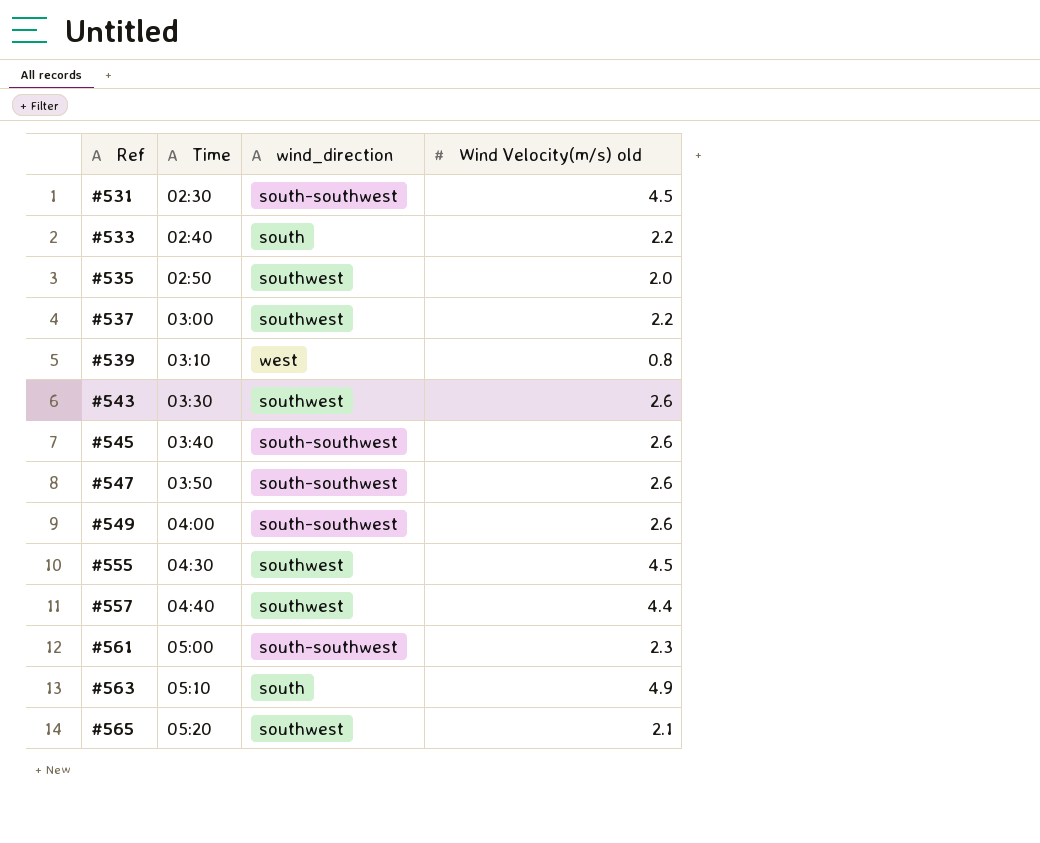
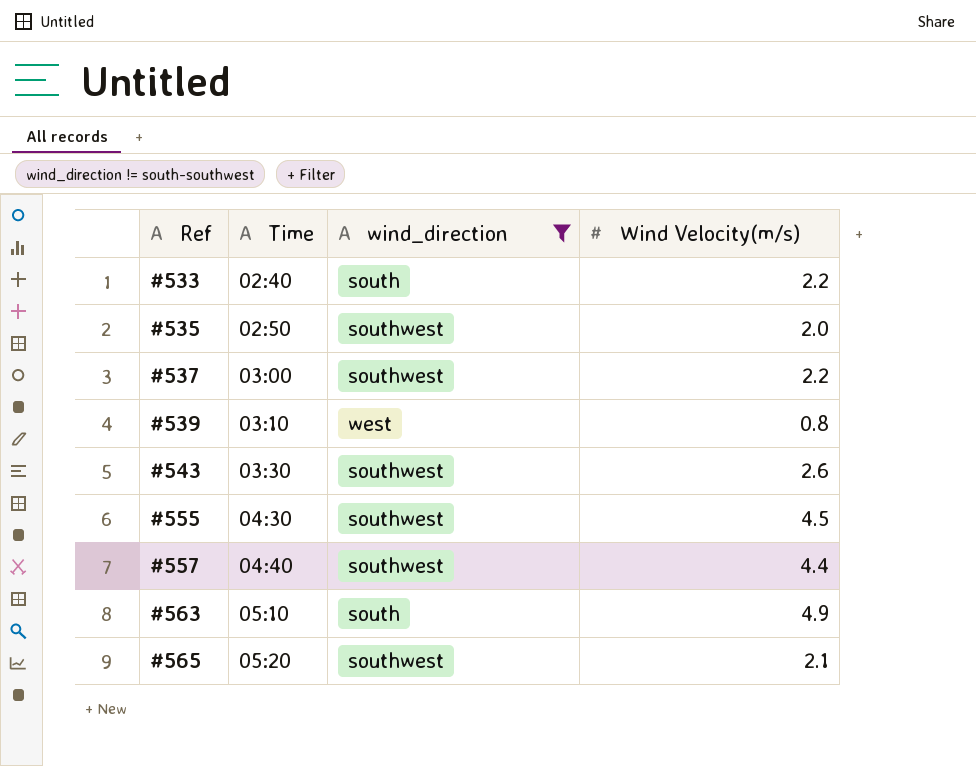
filter: none -> wind_direction != south-southwest
column name: Wind Velocity(m/s) old -> Wind Velocity(m/s)

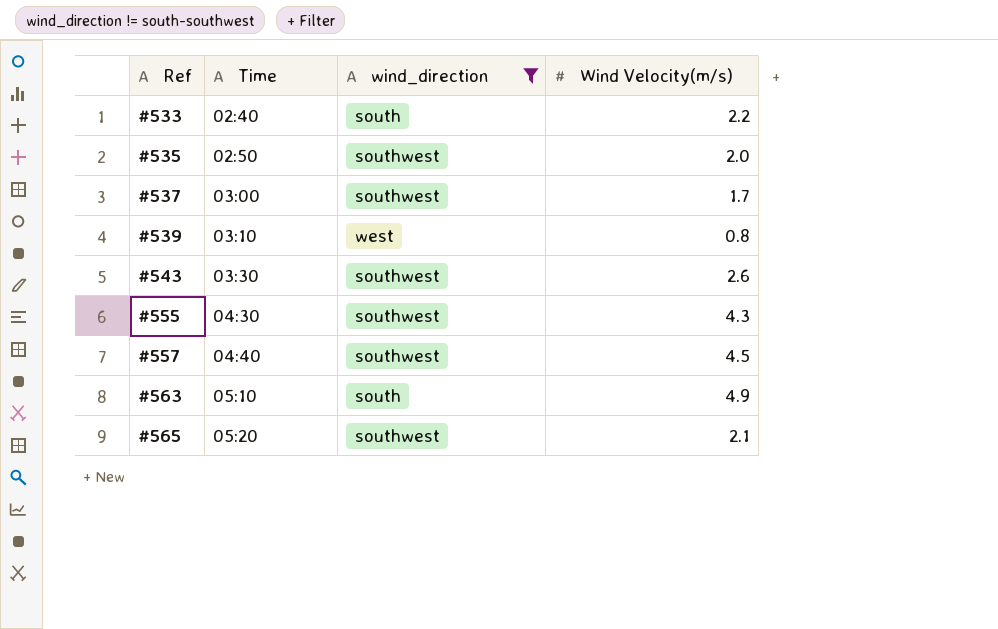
#537 | Wind Velocity(m/s): 2.2 -> 1.7
#555 | Wind Velocity(m/s): 4.5 -> 4.3
#557 | Wind Velocity(m/s): 4.4 -> 4.5

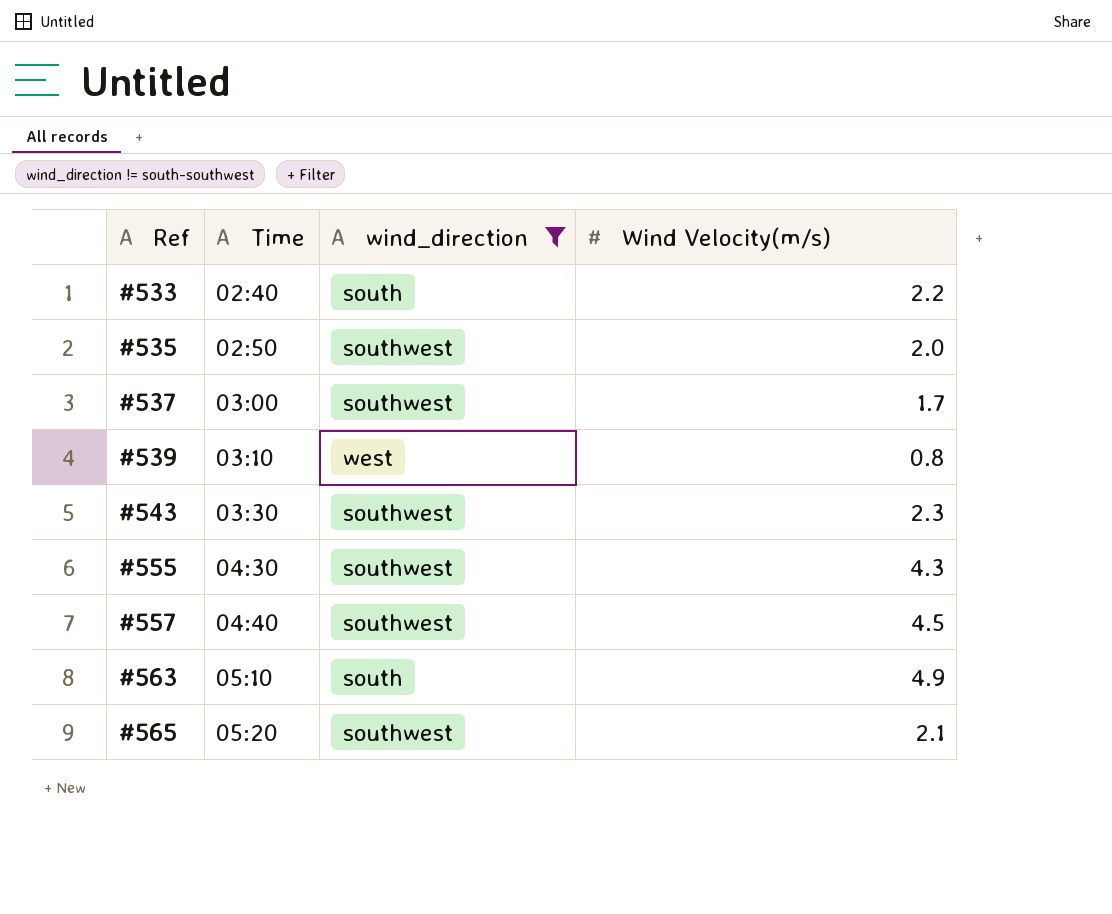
#543 | Wind Velocity(m/s): 2.6 -> 2.3

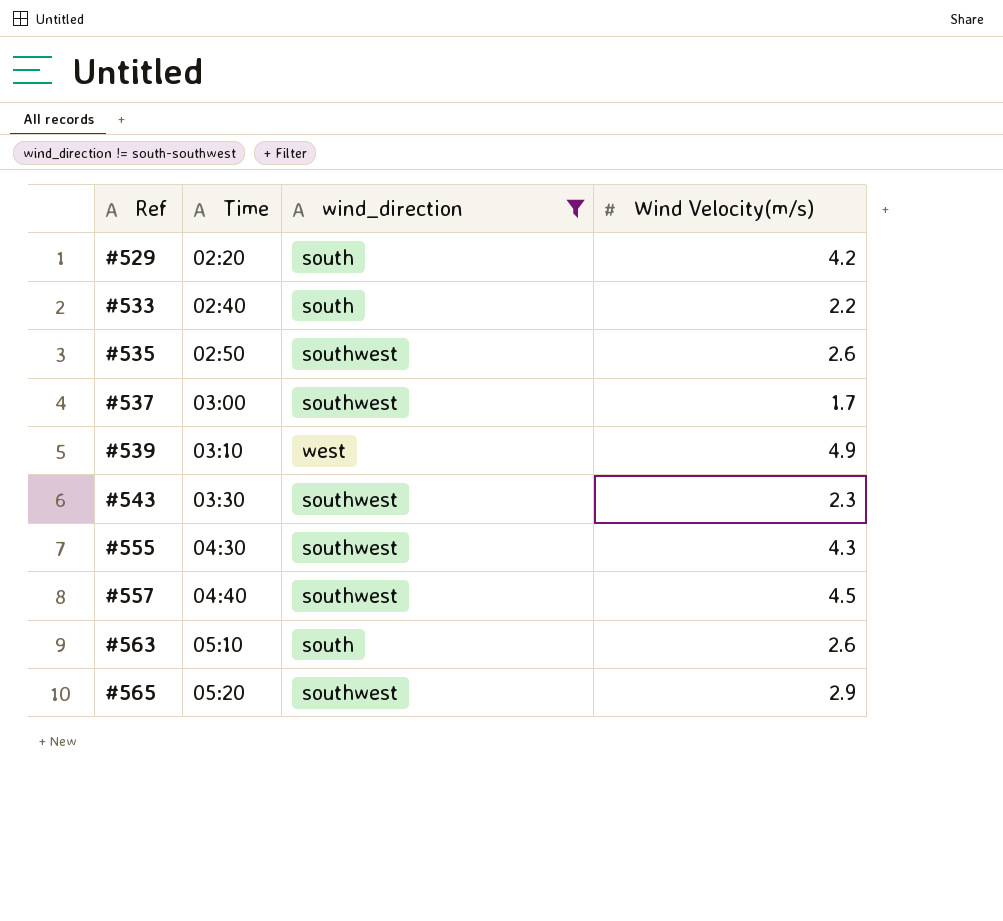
row #529: none -> 02:20 | south | 4.2
#535 | Wind Velocity(m/s): 2.0 -> 2.6
#539 | Wind Velocity(m/s): 0.8 -> 4.9
#563 | Wind Velocity(m/s): 4.9 -> 2.6
#565 | Wind Velocity(m/s): 2.1 -> 2.9

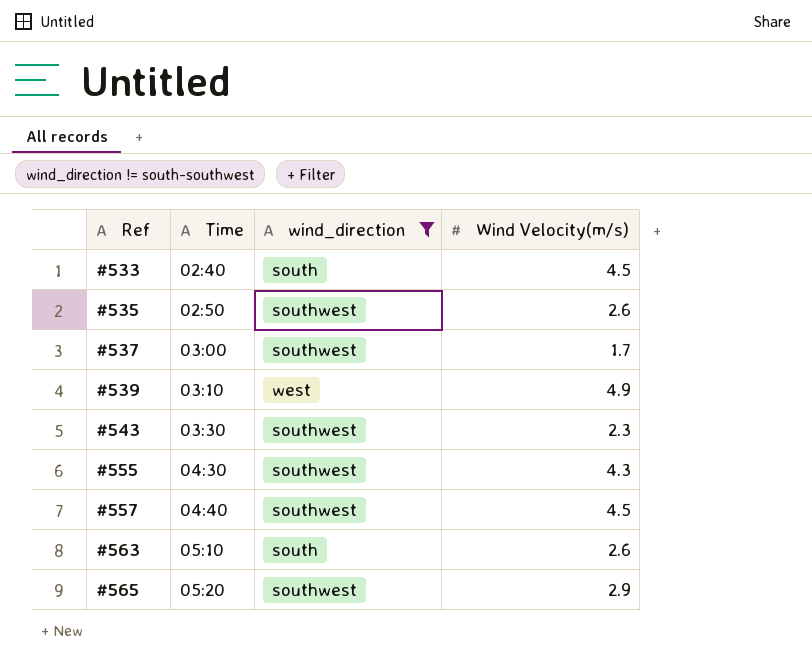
row #529: 02:20 | south | 4.2 -> none
#533 | Wind Velocity(m/s): 2.2 -> 4.5

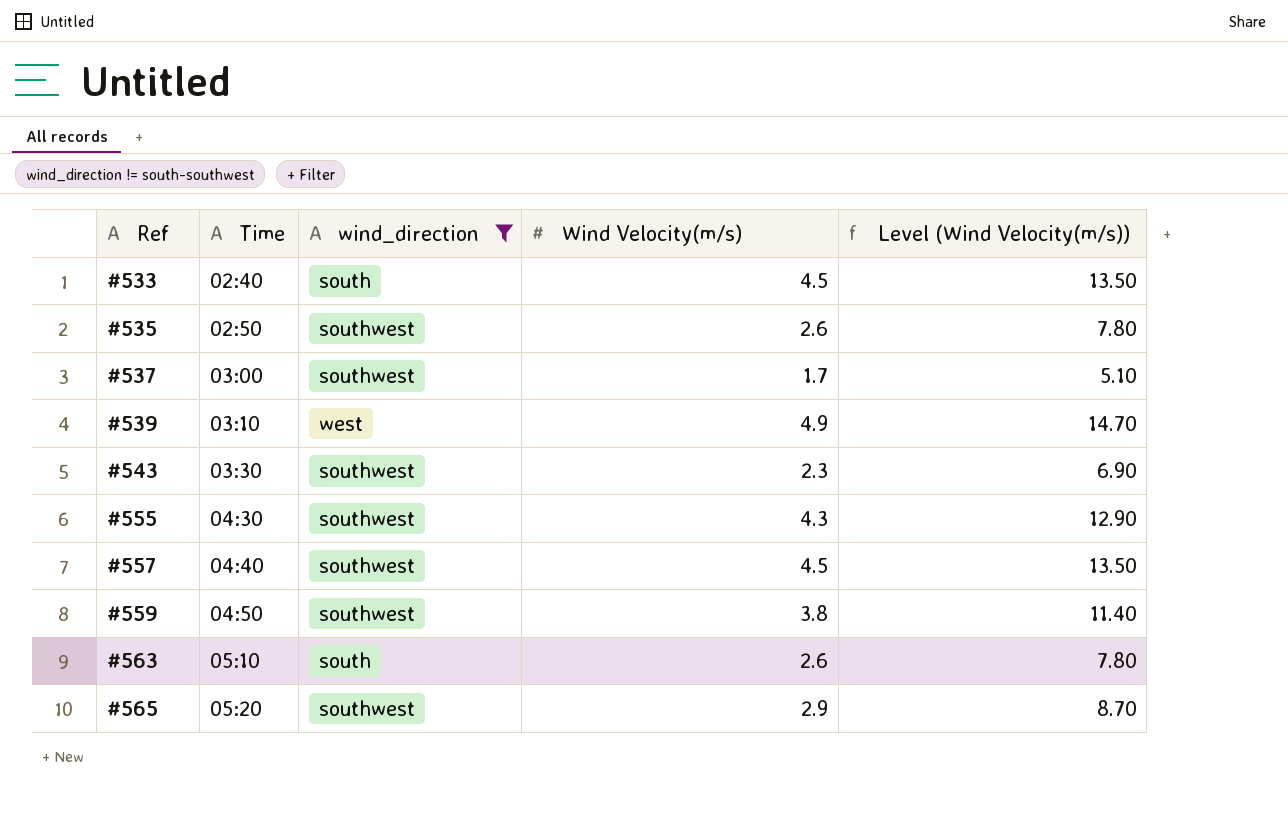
column Level (Wind Velocity(m/s)) | formula: none -> [Wind Velocity(m/s)] * 3
row #559: none -> 04:50 | southwest | 3.8 | 11.40

